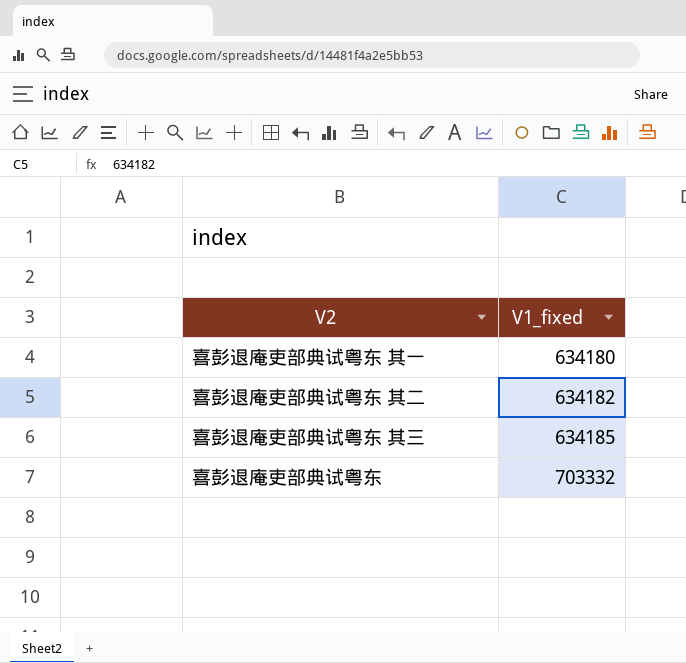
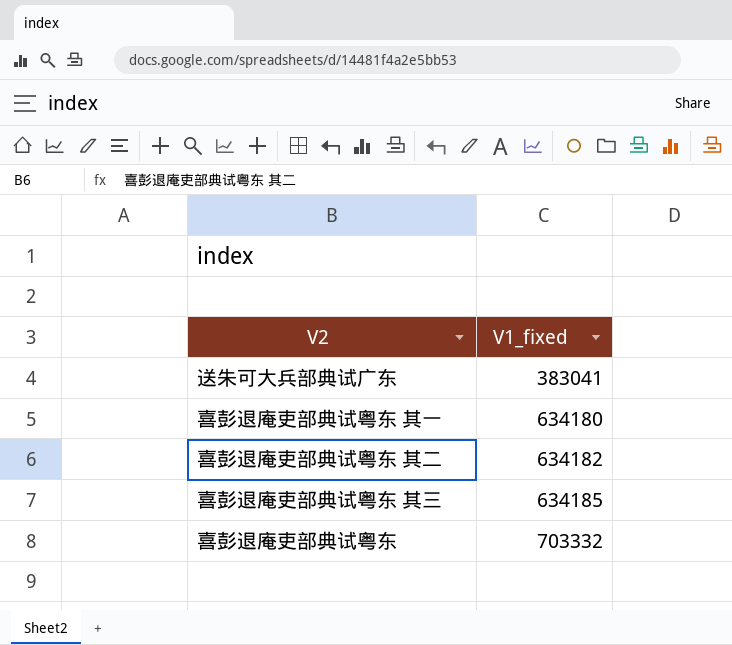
row 送朱可大兵部典试广东: none -> 383041

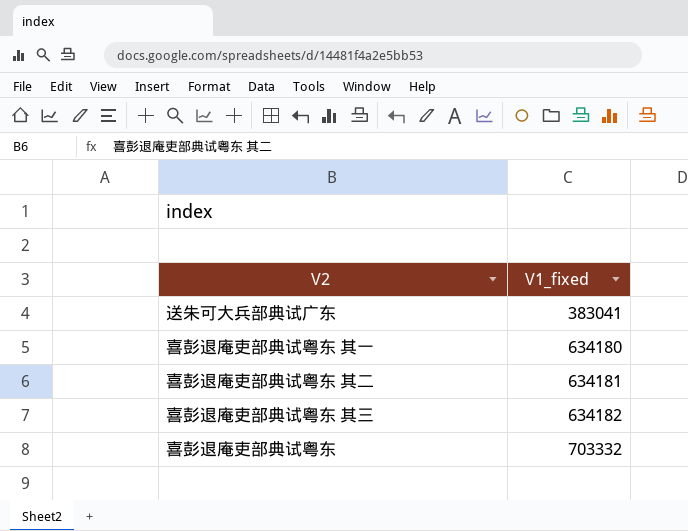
喜彭退庵吏部典试粤东 其二 | V1_fixed: 634182 -> 634181
喜彭退庵吏部典试粤东 其三 | V1_fixed: 634185 -> 634182

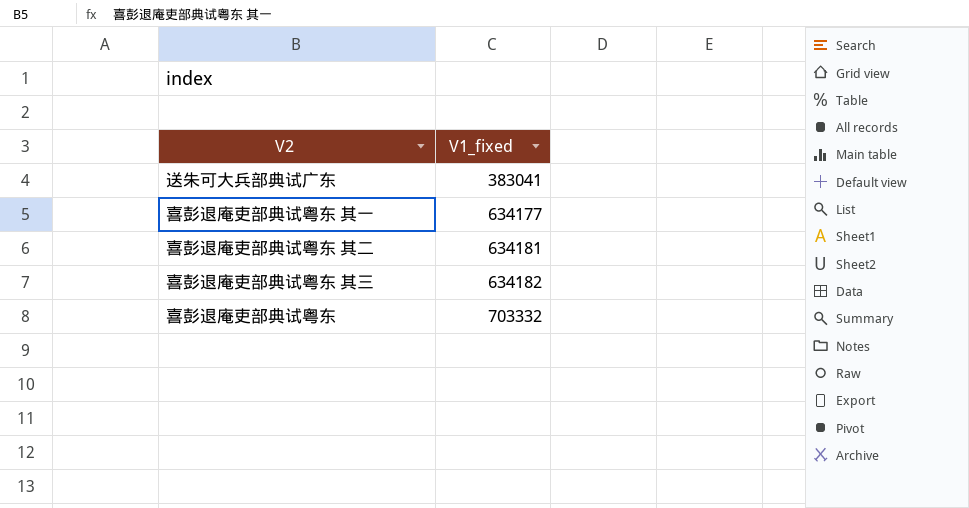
喜彭退庵吏部典试粤东 其一 | V1_fixed: 634180 -> 634177

